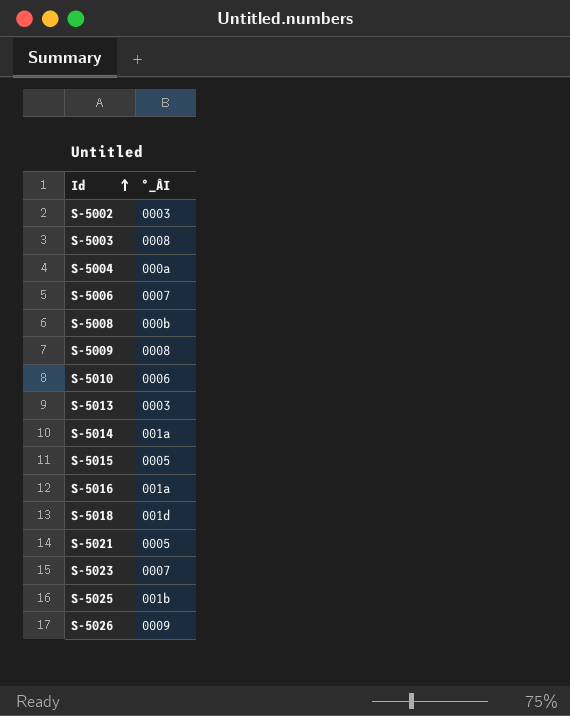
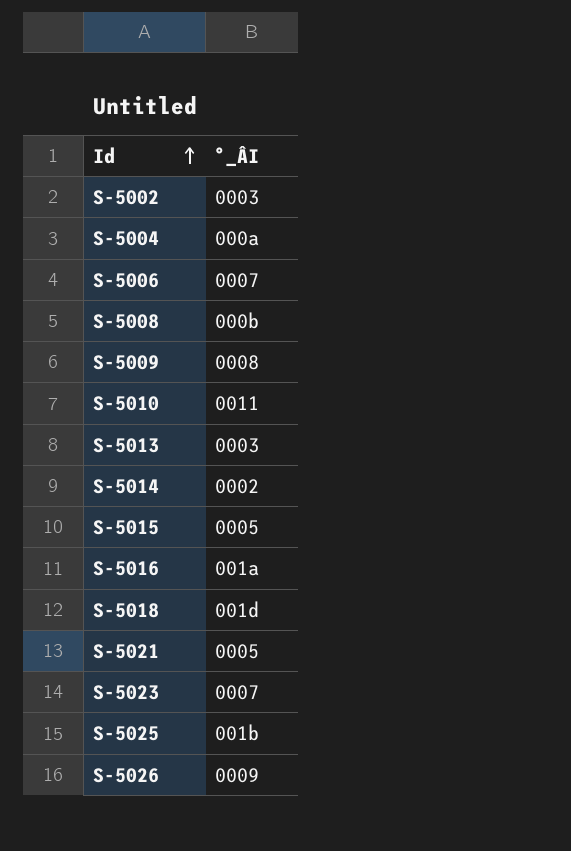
row S-5003: 0008 -> none
S-5010 | °_ÂI: 0006 -> 0011
S-5014 | °_ÂI: 001a -> 0002

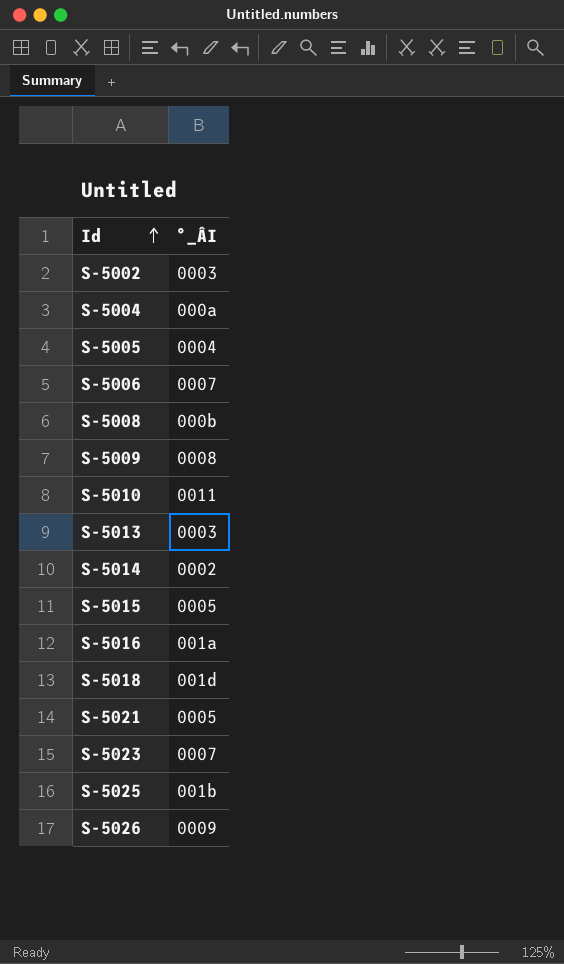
row S-5005: none -> 0004

